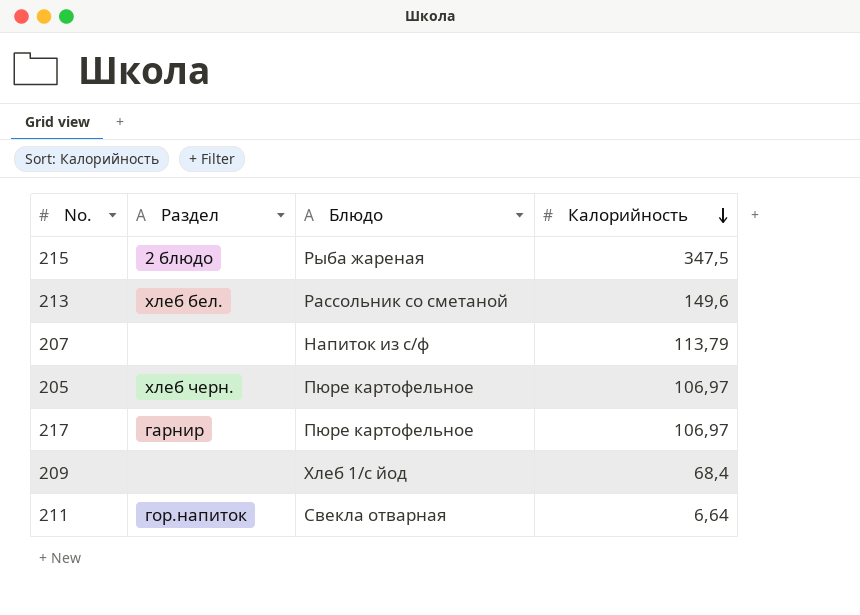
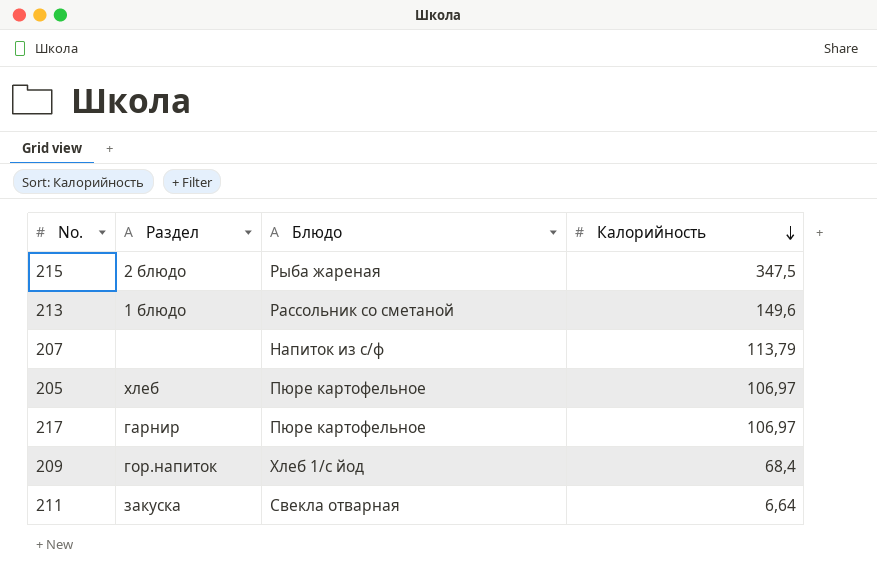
213 | Раздел: хлеб бел. -> 1 блюдо
205 | Раздел: хлеб черн. -> хлеб
209 | Раздел: none -> гор.напиток
211 | Раздел: гор.напиток -> закуска

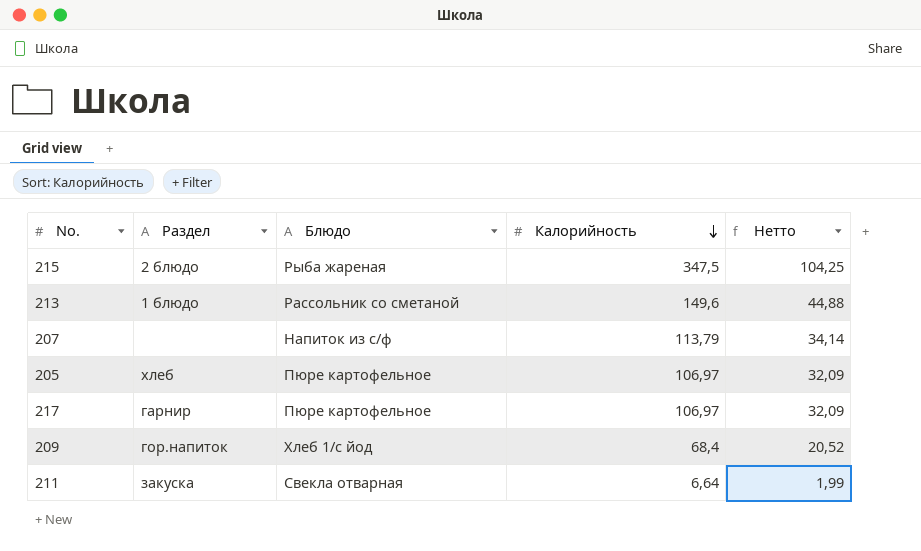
column Нетто | formula: none -> [Калорийность] * 0,3

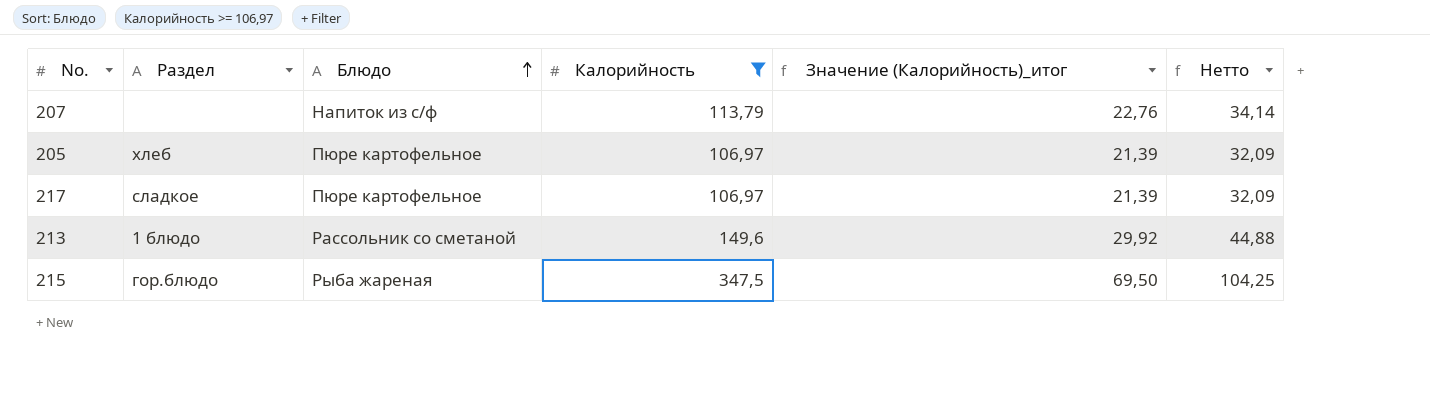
filter: none -> Калорийность >= 106,97
row order: Калорийность descending -> Блюдо ascending
column Значение (Калорийность)_итог | formula: none -> [Калорийность] * 0,2
217 | Раздел: гарнир -> сладкое
215 | Раздел: 2 блюдо -> гор.блюдо

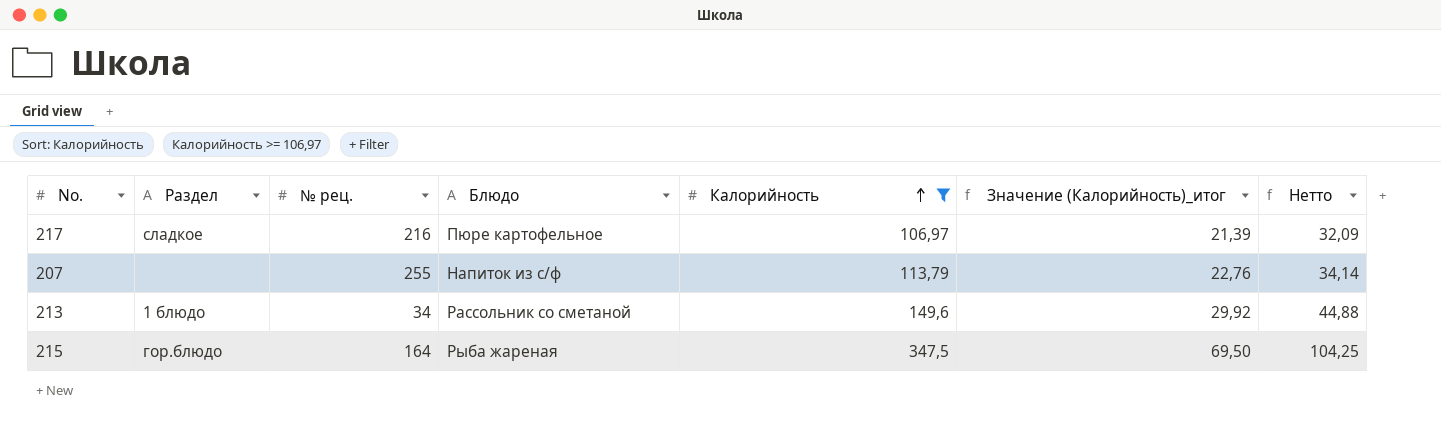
row order: Блюдо ascending -> Калорийность ascending
column № рец. | position: none -> 3
row 205: хлеб | Пюре картофельное | 106,97 | 21,39 | 32,09 -> none

